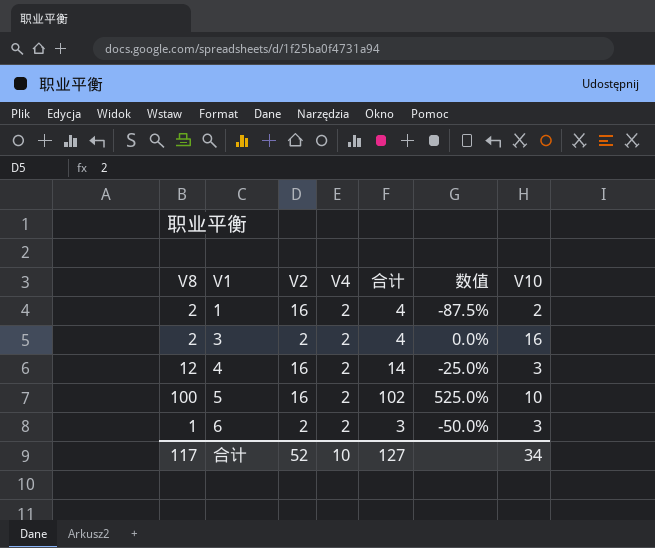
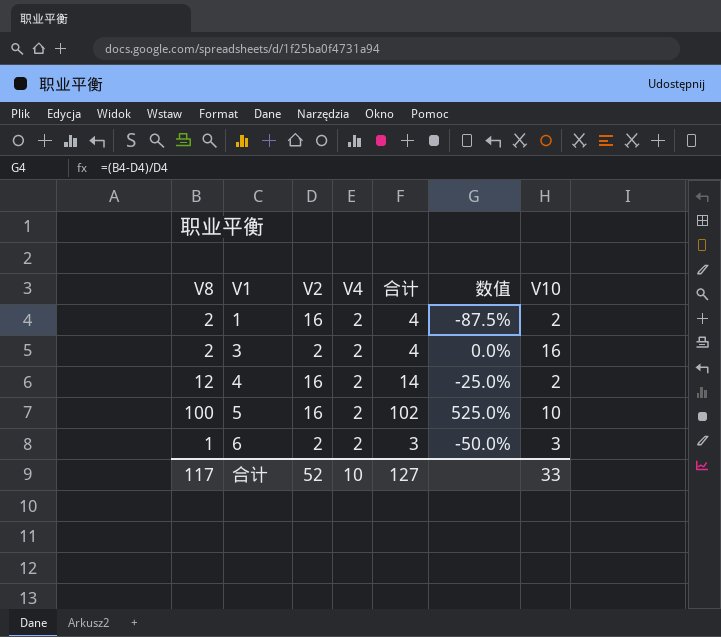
4 | V10: 3 -> 2
合计 | V10: 34 -> 33

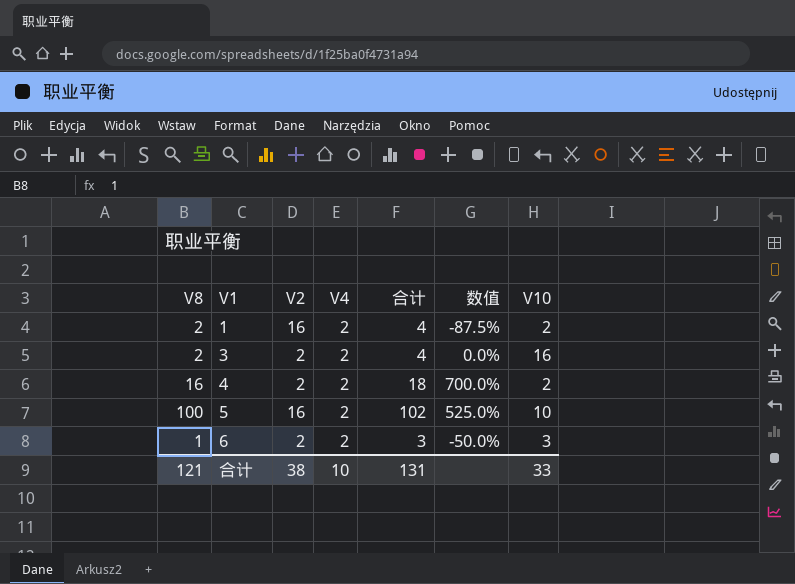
4 | V8: 12 -> 16
4 | V2: 16 -> 2
4 | 合计: 14 -> 18
4 | 数值: -25.0% -> 700.0%
合计 | V8: 117 -> 121
合计 | V2: 52 -> 38
合计 | 合计: 127 -> 131

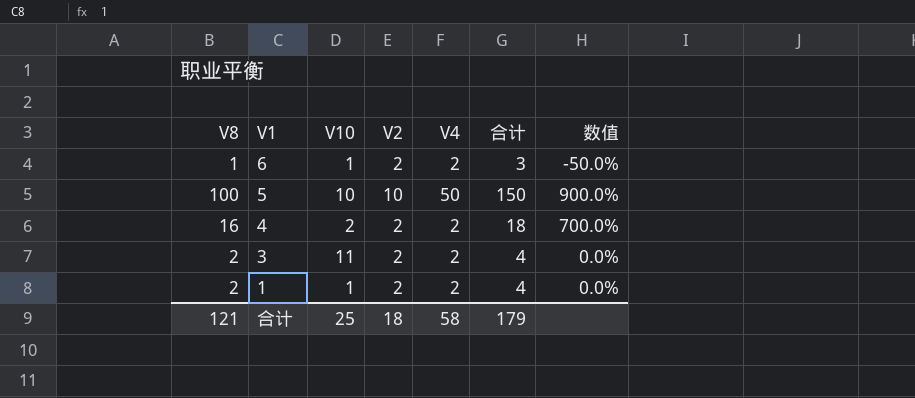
row order: V1 ascending -> V1 descending
column V10 | position: 7 -> 3
6 | V10: 3 -> 1
5 | V2: 16 -> 10
5 | V4: 2 -> 50
5 | 合计: 102 -> 150
5 | 数值: 525.0% -> 900.0%
3 | V10: 16 -> 11
1 | V10: 2 -> 1
1 | V2: 16 -> 2
1 | 数值: -87.5% -> 0.0%
合计 | V10: 33 -> 25
合计 | V2: 38 -> 18
合计 | V4: 10 -> 58
合计 | 合计: 131 -> 179

